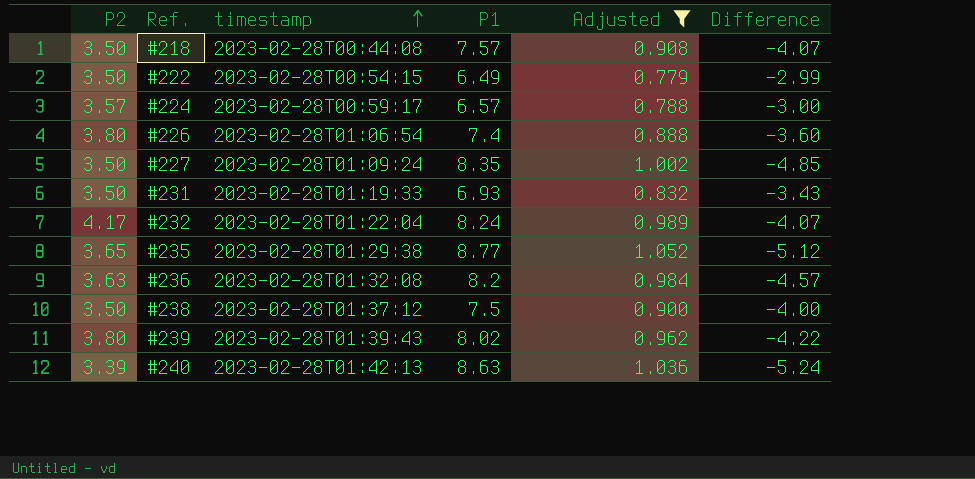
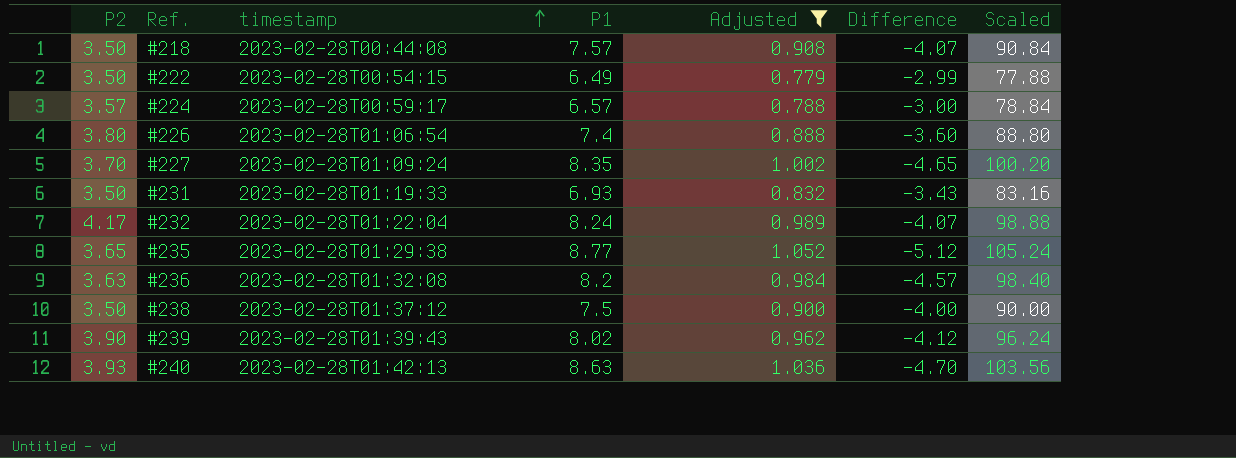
column Scaled | formula: none -> [P1] * 12
#227 | P2: 3.50 -> 3.70
#227 | Difference: -4.85 -> -4.65
#239 | P2: 3.80 -> 3.90
#239 | Difference: -4.22 -> -4.12
#240 | P2: 3.39 -> 3.93
#240 | Difference: -5.24 -> -4.70

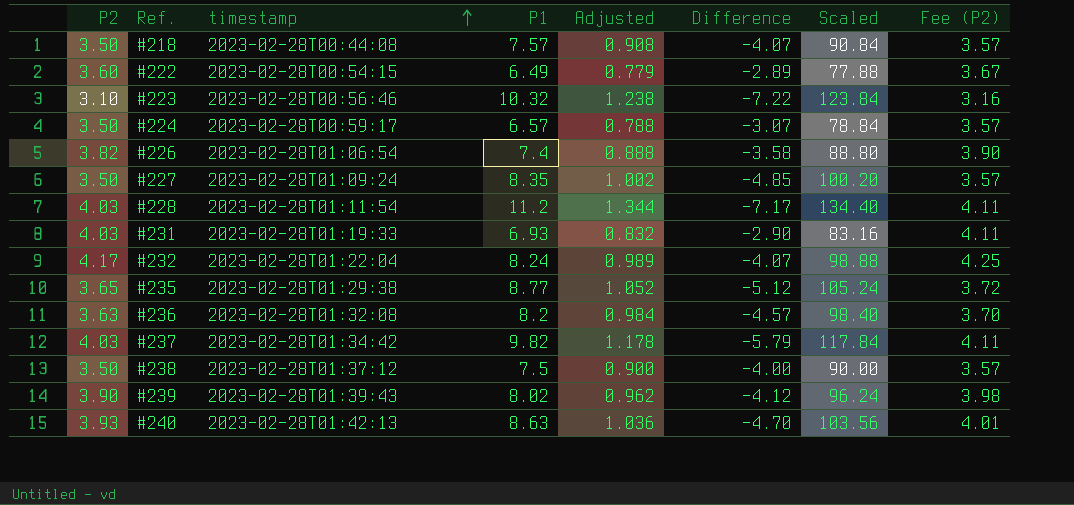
filter: Adjusted <= 1.052 -> none
column Fee (P2) | formula: none -> [P2] * 1.02
#222 | P2: 3.50 -> 3.60
#222 | Difference: -2.99 -> -2.89
#224 | P2: 3.57 -> 3.50
#224 | Difference: -3.00 -> -3.07
#226 | P2: 3.80 -> 3.82
#226 | Difference: -3.60 -> -3.58
#227 | P2: 3.70 -> 3.50
#227 | Difference: -4.65 -> -4.85
#231 | P2: 3.50 -> 4.03
#231 | Difference: -3.43 -> -2.90

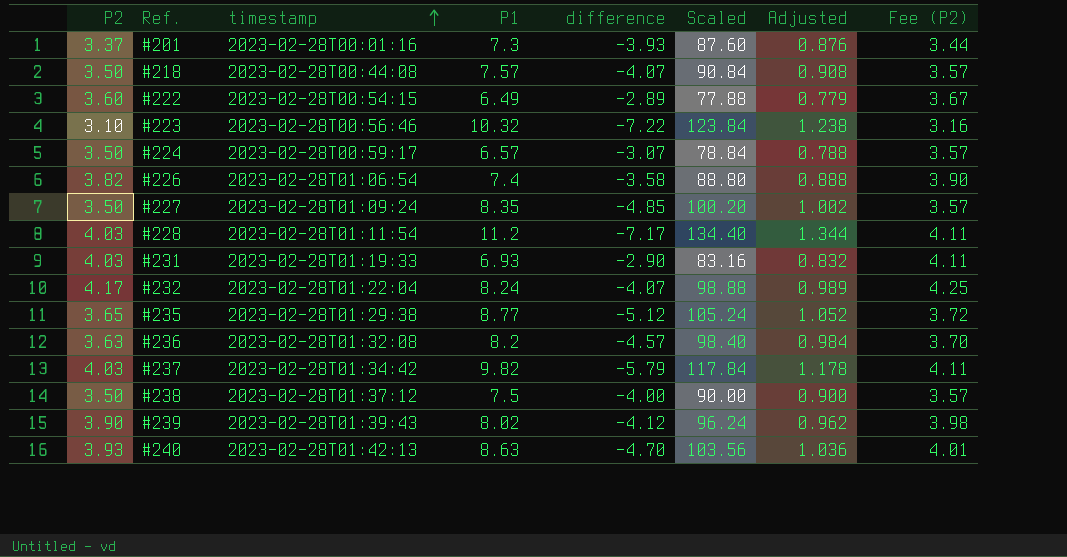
column name: Difference -> difference
column Adjusted | position: 5 -> 7
row #201: none -> 3.37 | 2023-02-28T00:01:16 | 7.3 | -3.93 | 87.60 | 0.876 | 3.44

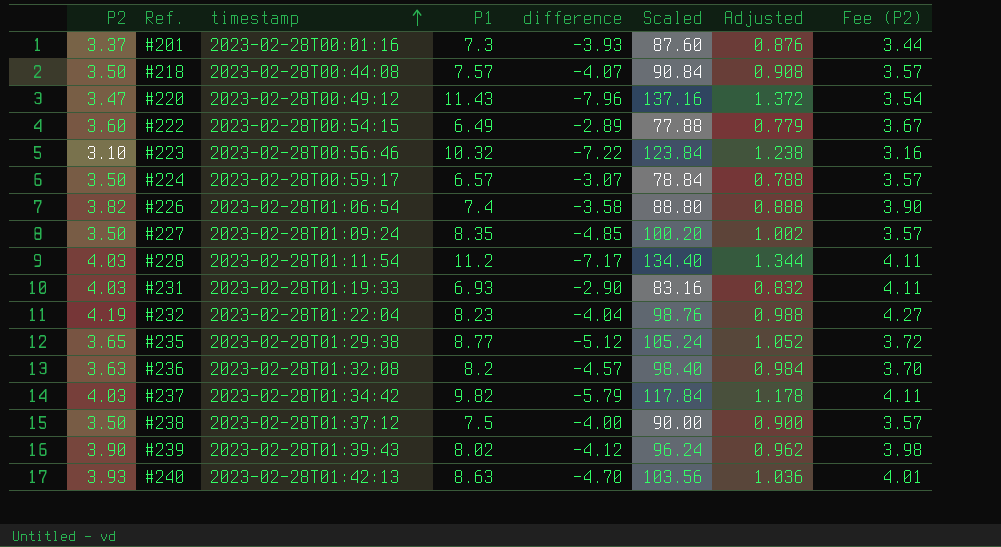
row #220: none -> 3.47 | 2023-02-28T00:49:12 | 11.43 | -7.96 | 137.16 | 1.372 | 3.54
#232 | P2: 4.17 -> 4.19
#232 | P1: 8.24 -> 8.23
#232 | difference: -4.07 -> -4.04
#232 | Scaled: 98.88 -> 98.76
#232 | Adjusted: 0.989 -> 0.988
#232 | Fee (P2): 4.25 -> 4.27

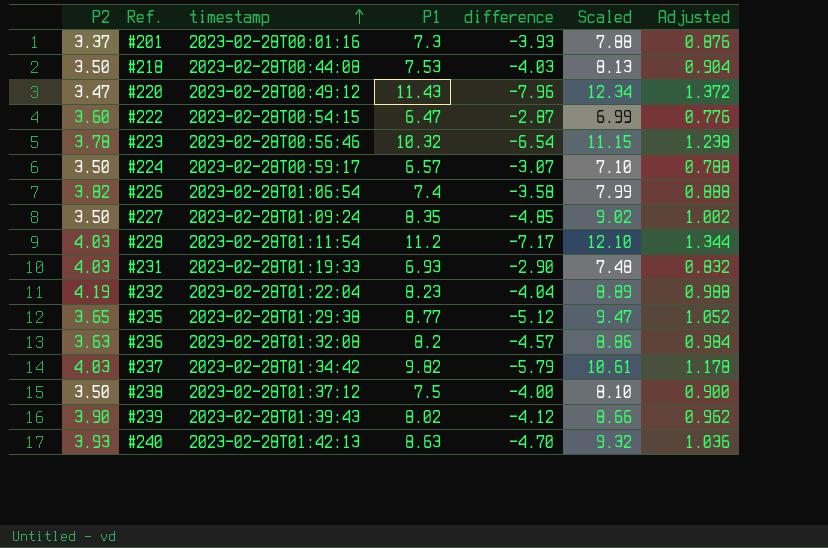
column Fee (P2) | formula: [P2] * 1.02 -> none
column Scaled | formula: [P1] * 12 -> [P1] * 1.08
#218 | P1: 7.57 -> 7.53
#218 | difference: -4.07 -> -4.03
#218 | Adjusted: 0.908 -> 0.904
#222 | P1: 6.49 -> 6.47
#222 | difference: -2.89 -> -2.87
#222 | Adjusted: 0.779 -> 0.776
#223 | P2: 3.10 -> 3.78
#223 | difference: -7.22 -> -6.54

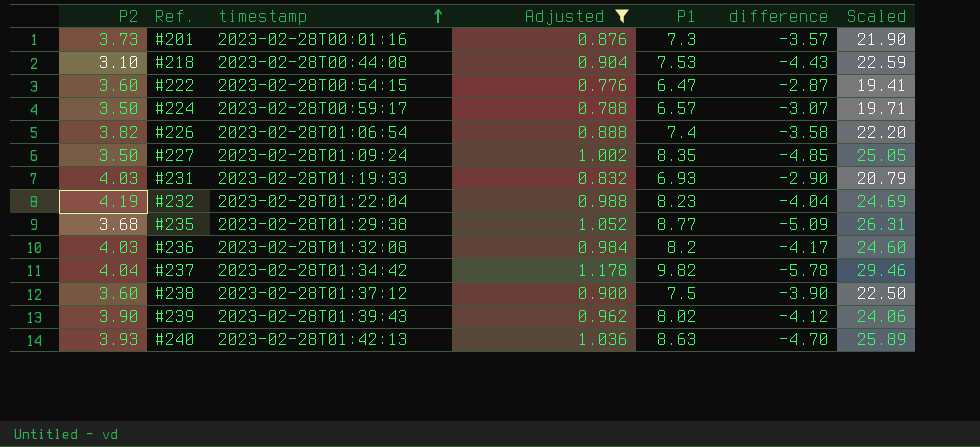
filter: none -> Adjusted <= 1.178
column Adjusted | position: 7 -> 4
column Scaled | formula: [P1] * 1.08 -> [P1] * 3
#201 | P2: 3.37 -> 3.73
#201 | difference: -3.93 -> -3.57
#218 | P2: 3.50 -> 3.10
#218 | difference: -4.03 -> -4.43
#235 | P2: 3.65 -> 3.68
#235 | difference: -5.12 -> -5.09
#236 | P2: 3.63 -> 4.03
#236 | difference: -4.57 -> -4.17
#237 | P2: 4.03 -> 4.04
#237 | difference: -5.79 -> -5.78
#238 | P2: 3.50 -> 3.60
#238 | difference: -4.00 -> -3.90

